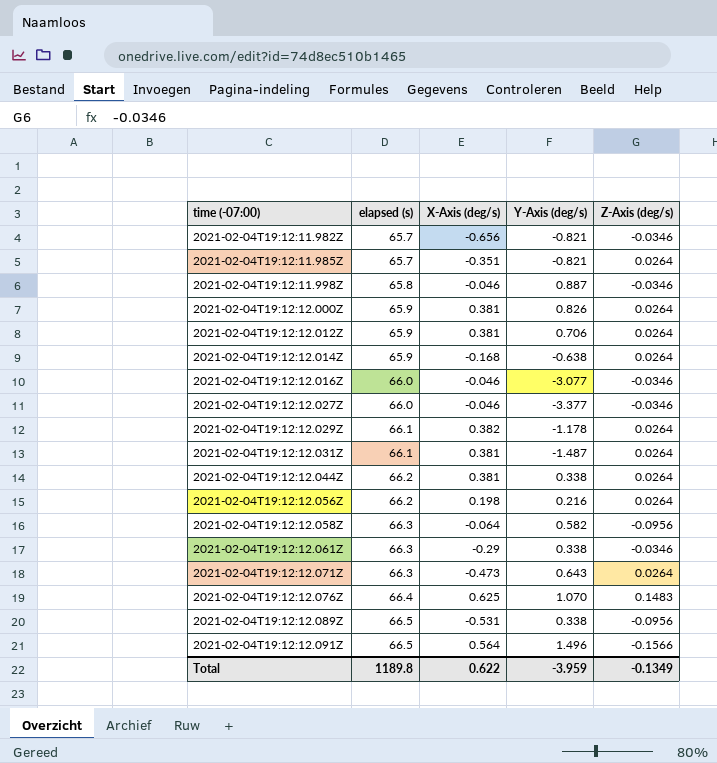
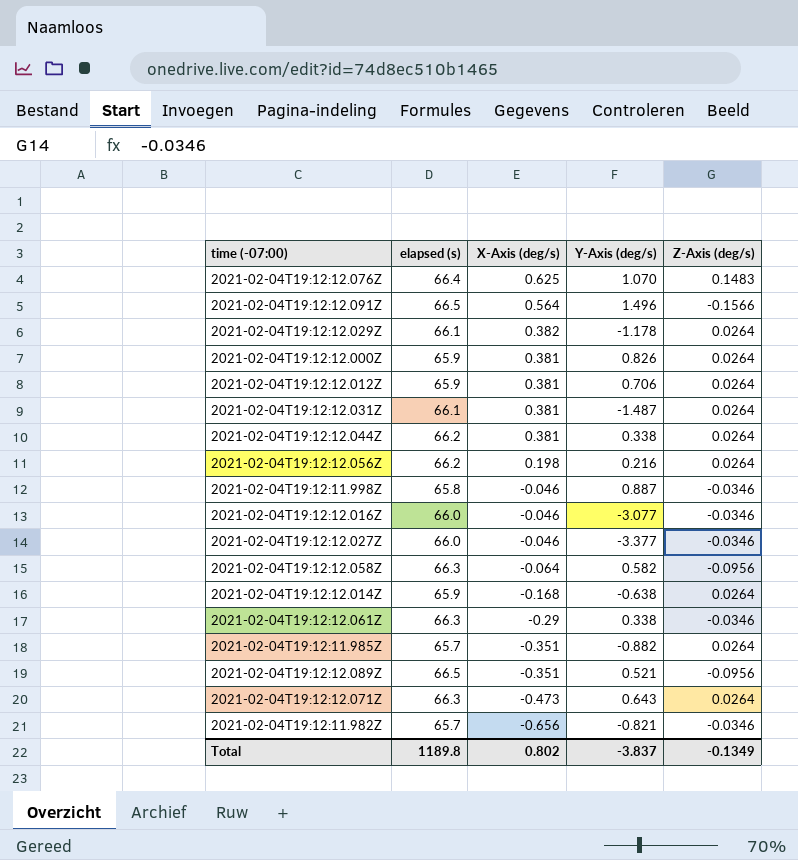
row order: time (-07:00) ascending -> X-Axis (deg/s) descending
2021-02-04T19:12:11.985Z | Y-Axis (deg/s): -0.821 -> -0.882
2021-02-04T19:12:12.089Z | X-Axis (deg/s): -0.531 -> -0.351
2021-02-04T19:12:12.089Z | Y-Axis (deg/s): 0.338 -> 0.521
Total | X-Axis (deg/s): 0.622 -> 0.802
Total | Y-Axis (deg/s): -3.959 -> -3.837

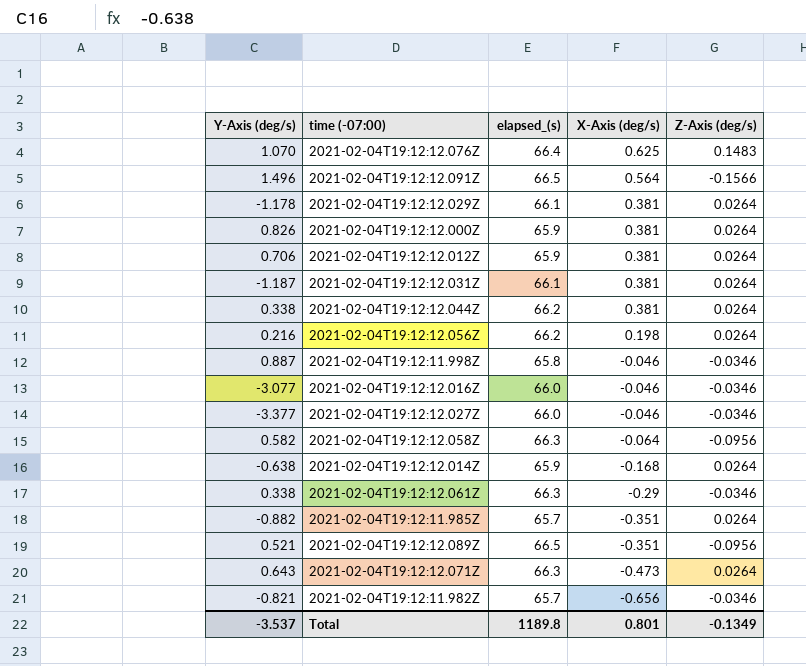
column Y-Axis (deg/s) | position: 4 -> 1
column name: elapsed (s) -> elapsed_(s)
2021-02-04T19:12:12.029Z | X-Axis (deg/s): 0.382 -> 0.381
2021-02-04T19:12:12.031Z | Y-Axis (deg/s): -1.487 -> -1.187
Total | Y-Axis (deg/s): -3.837 -> -3.537
Total | X-Axis (deg/s): 0.802 -> 0.801

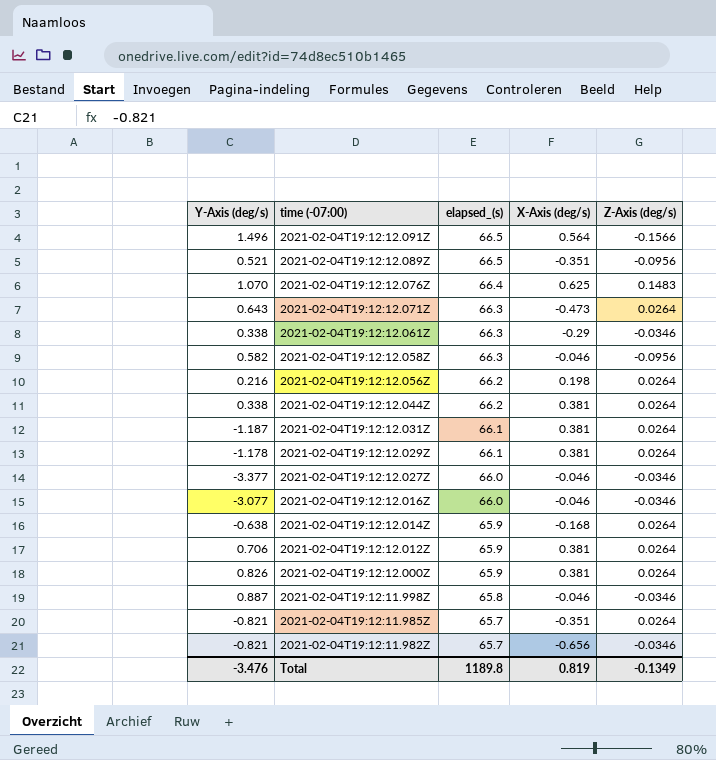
row order: X-Axis (deg/s) descending -> time (-07:00) descending
2021-02-04T19:12:12.058Z | X-Axis (deg/s): -0.064 -> -0.046
2021-02-04T19:12:11.985Z | Y-Axis (deg/s): -0.882 -> -0.821
Total | Y-Axis (deg/s): -3.537 -> -3.476
Total | X-Axis (deg/s): 0.801 -> 0.819

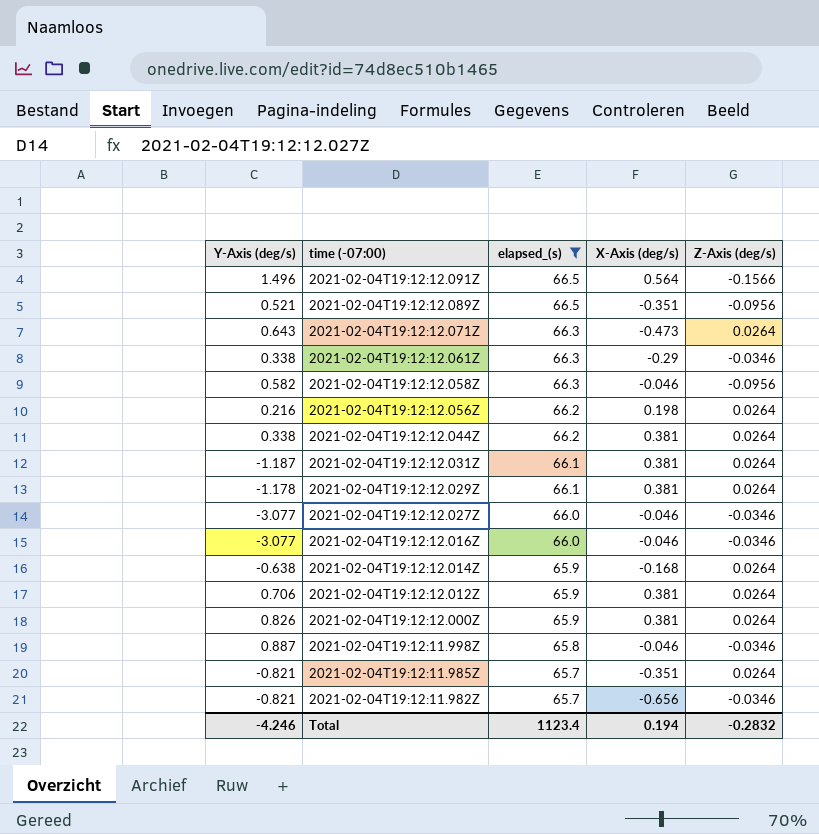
filter: none -> elapsed_(s) != 66.4
2021-02-04T19:12:12.027Z | Y-Axis (deg/s): -3.377 -> -3.077
Total | Y-Axis (deg/s): -3.476 -> -4.246
Total | elapsed_(s): 1189.8 -> 1123.4
Total | X-Axis (deg/s): 0.819 -> 0.194
Total | Z-Axis (deg/s): -0.1349 -> -0.2832

